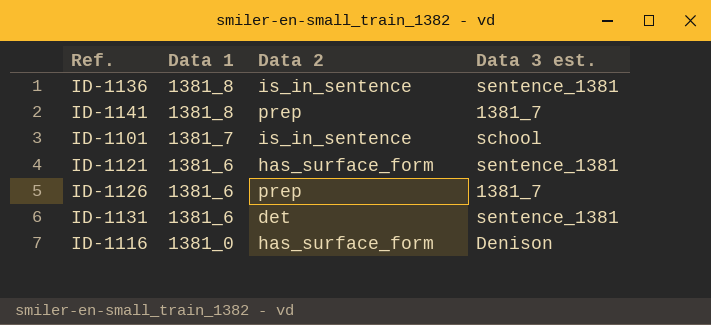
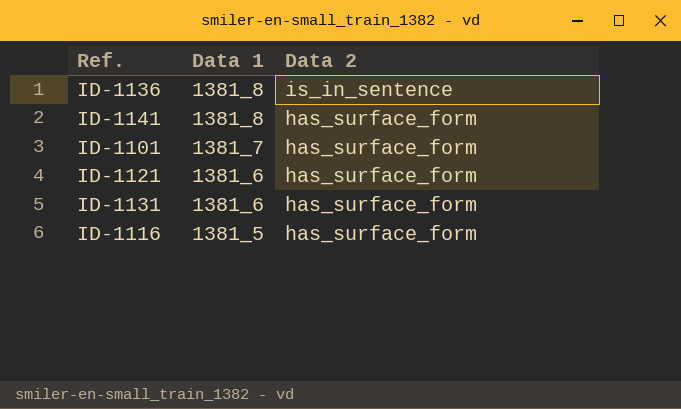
column Data 3 est. | position: 4 -> none
row ID-1126: 1381_6 | prep | 1381_7 -> none
ID-1141 | Data 2: prep -> has_surface_form
ID-1101 | Data 2: is_in_sentence -> has_surface_form
ID-1131 | Data 2: det -> has_surface_form
ID-1116 | Data 1: 1381_0 -> 1381_5

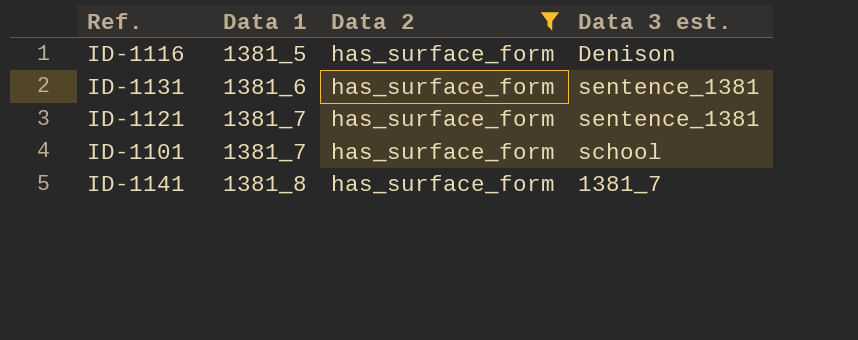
filter: none -> Data 2 = has_surface_form
row order: Data 1 descending -> Data 1 ascending
column Data 3 est. | position: none -> 4
ID-1121 | Data 1: 1381_6 -> 1381_7

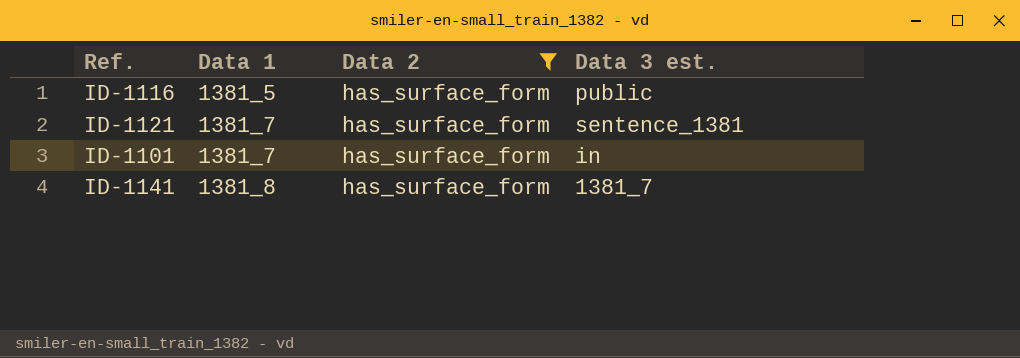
row ID-1131: 1381_6 | has_surface_form | sentence_1381 -> none
ID-1116 | Data 3 est.: Denison -> public
ID-1101 | Data 3 est.: school -> in

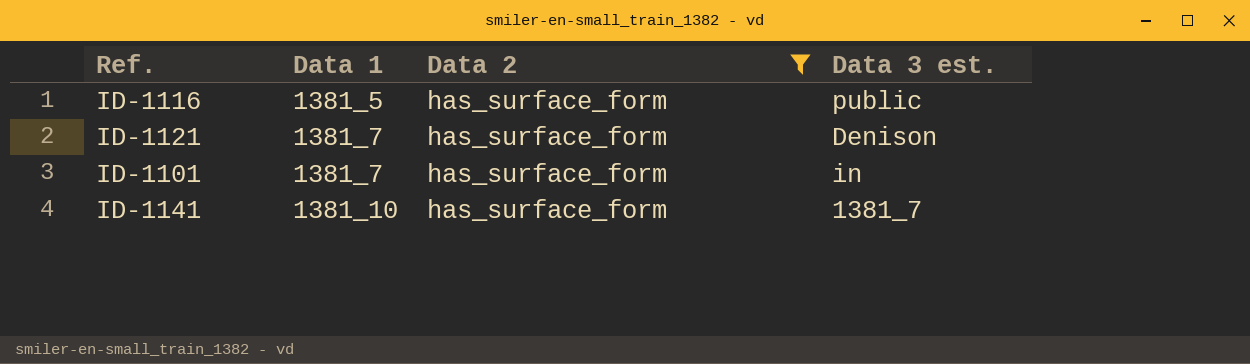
ID-1121 | Data 3 est.: sentence_1381 -> Denison
ID-1141 | Data 1: 1381_8 -> 1381_10

